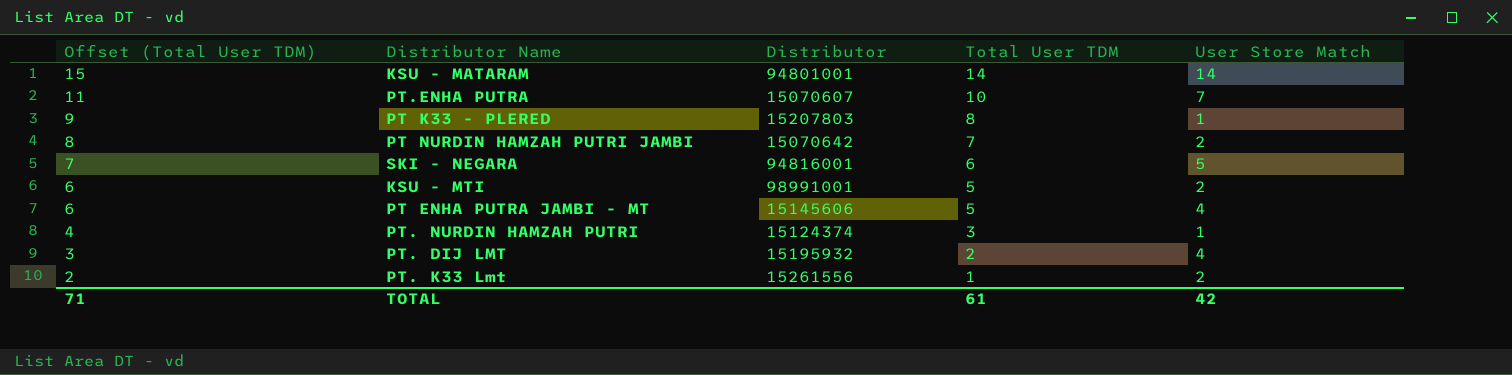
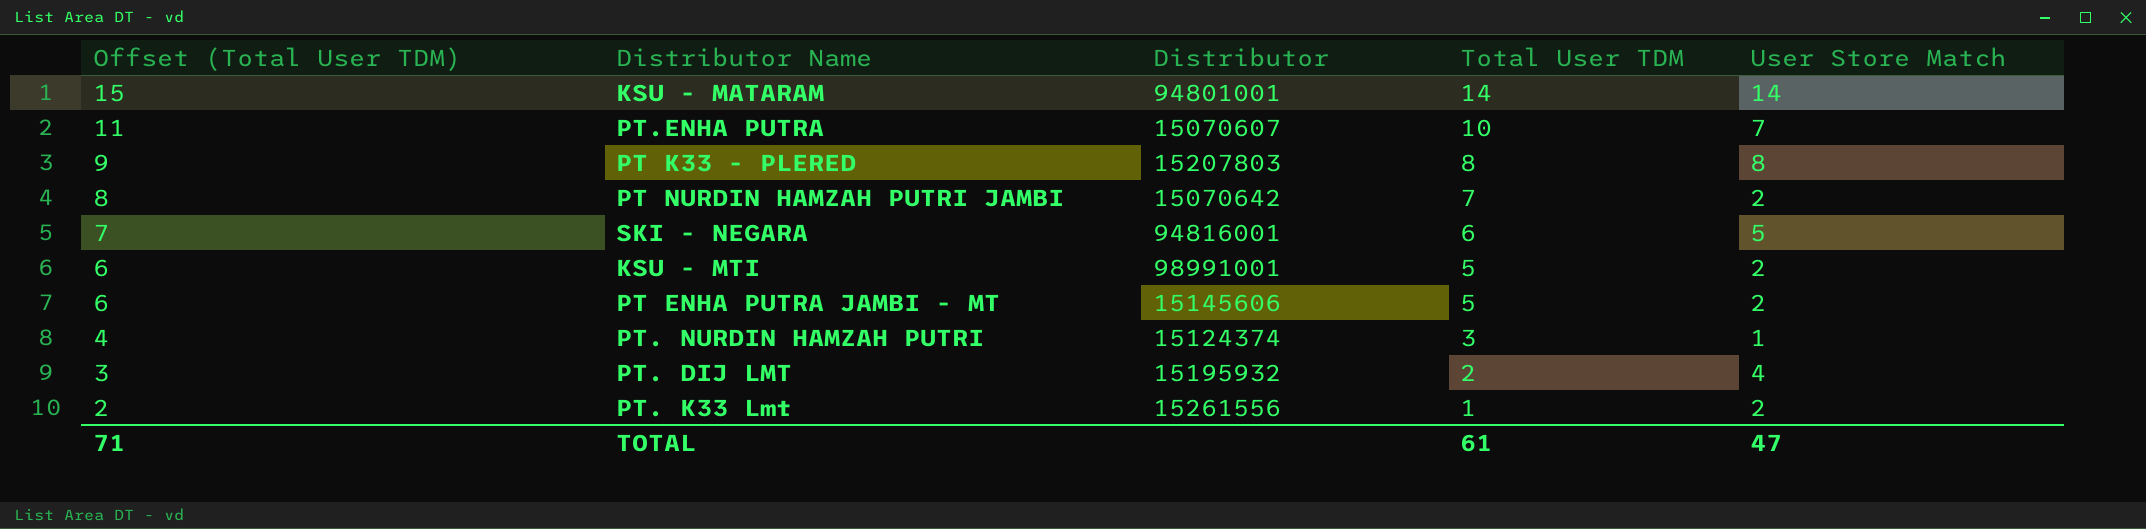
PT K33 - PLERED | User Store Match: 1 -> 8
PT ENHA PUTRA JAMBI - MT | User Store Match: 4 -> 2
TOTAL | User Store Match: 42 -> 47

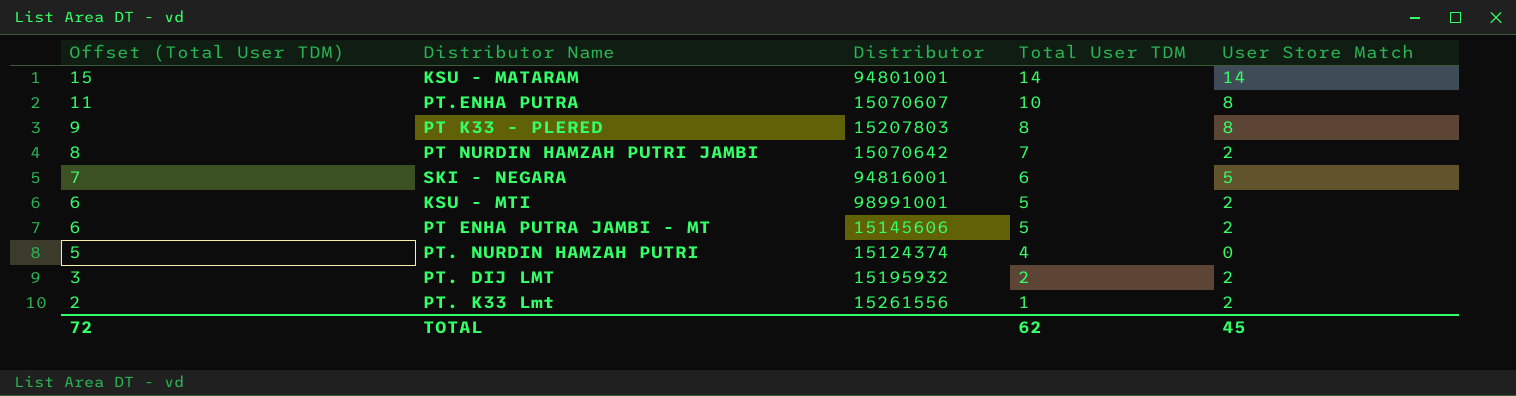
PT.ENHA PUTRA | User Store Match: 7 -> 8
PT. NURDIN HAMZAH PUTRI | Offset (Total User TDM): 4 -> 5
PT. NURDIN HAMZAH PUTRI | Total User TDM: 3 -> 4
PT. NURDIN HAMZAH PUTRI | User Store Match: 1 -> 0
PT. DIJ LMT | User Store Match: 4 -> 2
TOTAL | Offset (Total User TDM): 71 -> 72
TOTAL | Total User TDM: 61 -> 62
TOTAL | User Store Match: 47 -> 45

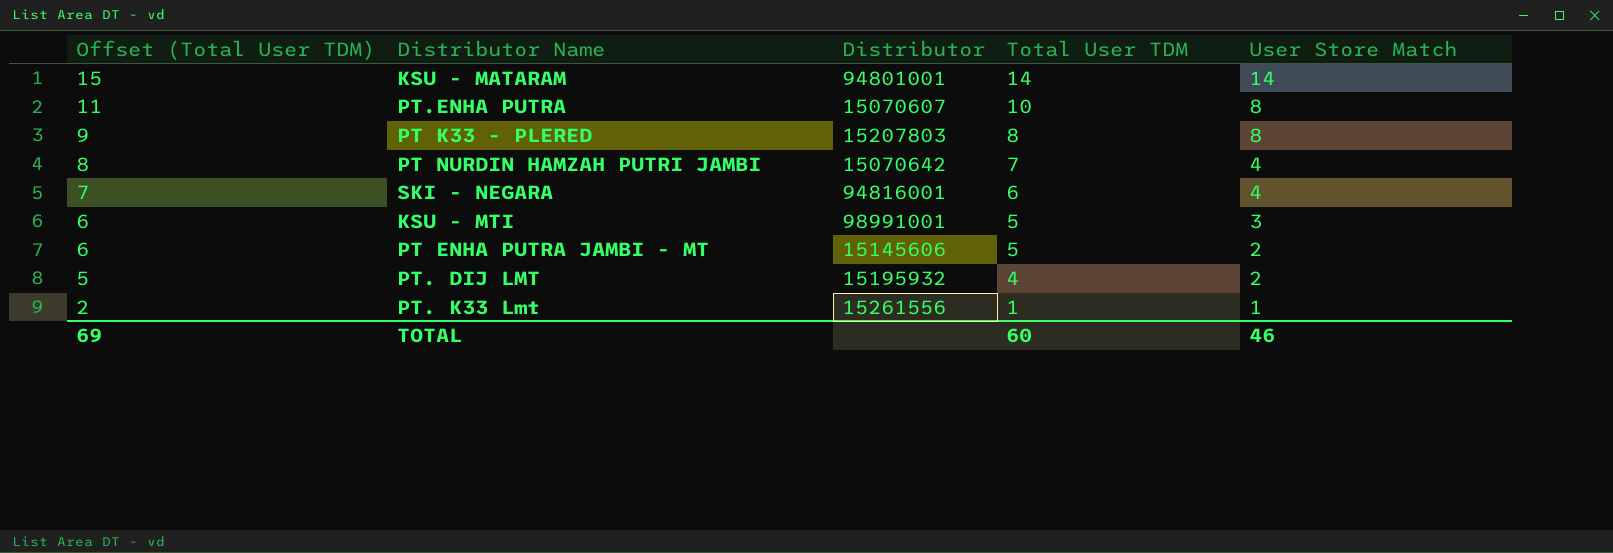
row PT. NURDIN HAMZAH PUTRI: 5 | 15124374 | 4 | 0 -> none
PT NURDIN HAMZAH PUTRI JAMBI | User Store Match: 2 -> 4
SKI - NEGARA | User Store Match: 5 -> 4
KSU - MTI | User Store Match: 2 -> 3
PT. DIJ LMT | Offset (Total User TDM): 3 -> 5
PT. DIJ LMT | Total User TDM: 2 -> 4
PT. K33 Lmt | User Store Match: 2 -> 1
TOTAL | Offset (Total User TDM): 72 -> 69
TOTAL | Total User TDM: 62 -> 60
TOTAL | User Store Match: 45 -> 46

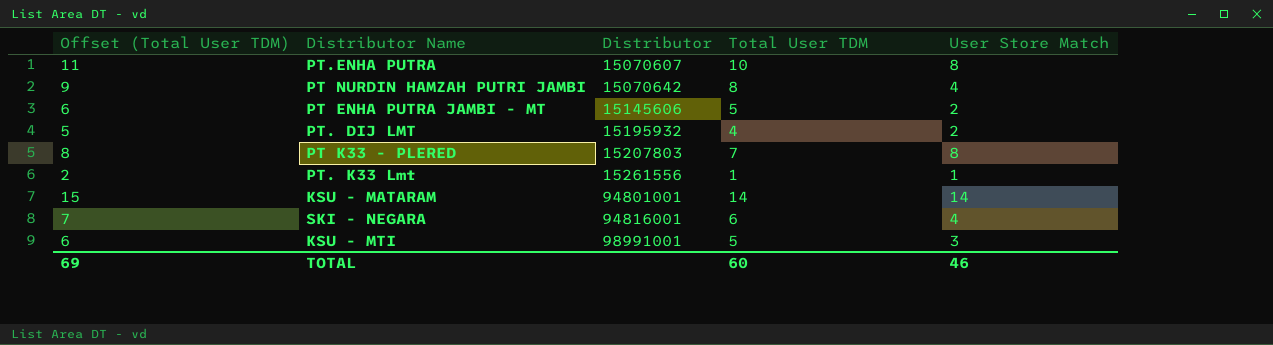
row order: Offset (Total User TDM) descending -> Distributor ascending
PT NURDIN HAMZAH PUTRI JAMBI | Offset (Total User TDM): 8 -> 9
PT NURDIN HAMZAH PUTRI JAMBI | Total User TDM: 7 -> 8
PT K33 - PLERED | Offset (Total User TDM): 9 -> 8
PT K33 - PLERED | Total User TDM: 8 -> 7

